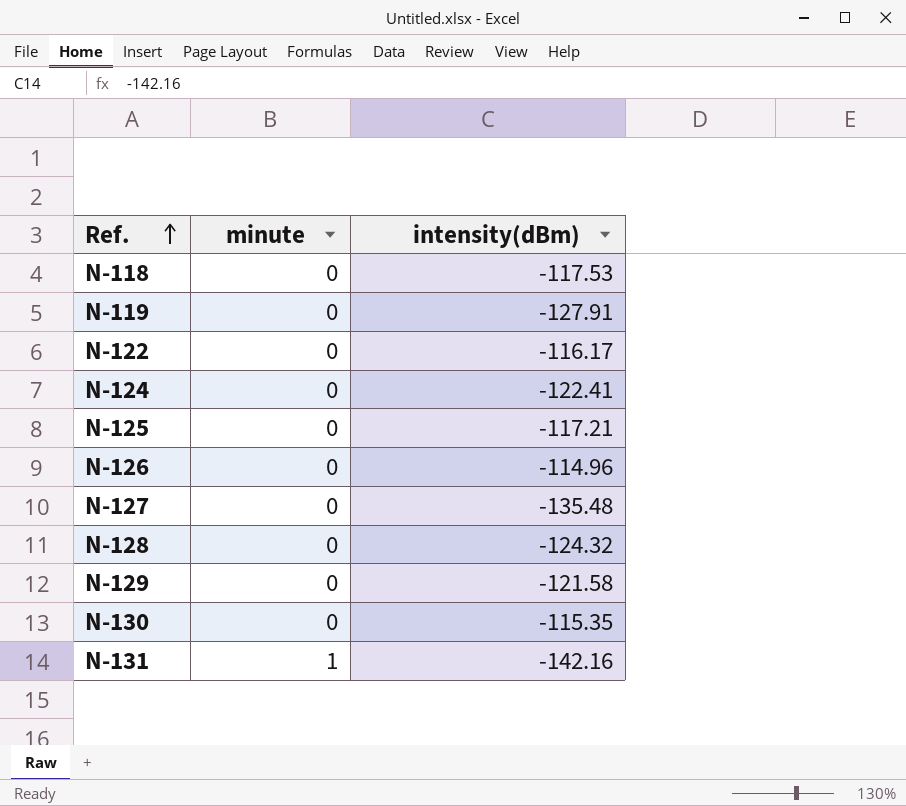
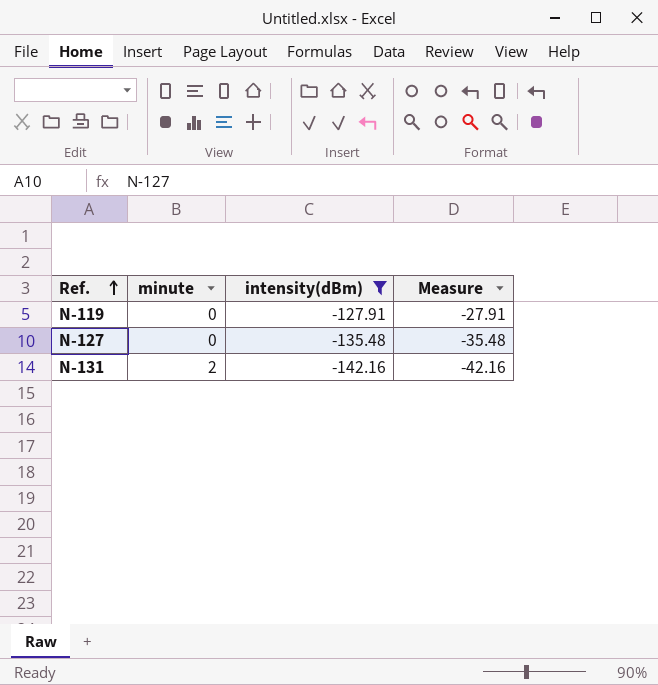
filter: none -> intensity(dBm) <= -127.91
column Measure | formula: none -> [intensity(dBm)] + 100
N-131 | minute: 1 -> 2

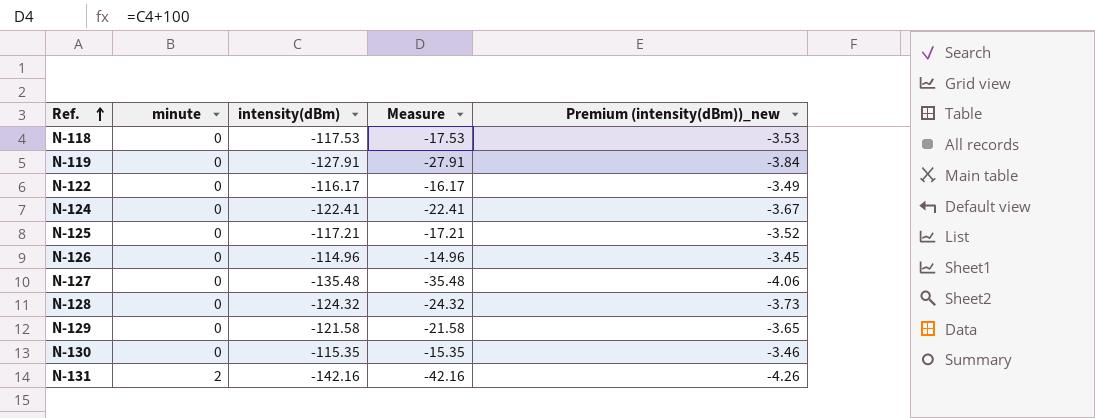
filter: intensity(dBm) <= -127.91 -> none
column Premium (intensity(dBm))_new | formula: none -> [intensity(dBm)] * 0.03

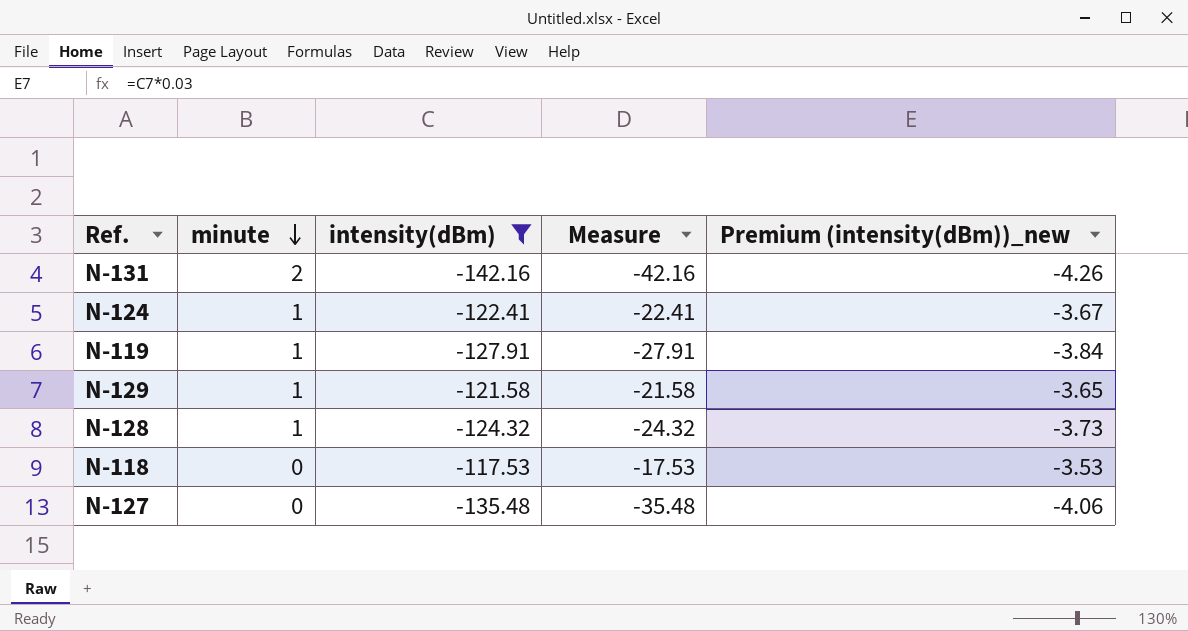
filter: none -> intensity(dBm) <= -117.53
row order: Ref. ascending -> minute descending
N-124 | minute: 0 -> 1
N-119 | minute: 0 -> 1
N-129 | minute: 0 -> 1
N-128 | minute: 0 -> 1

